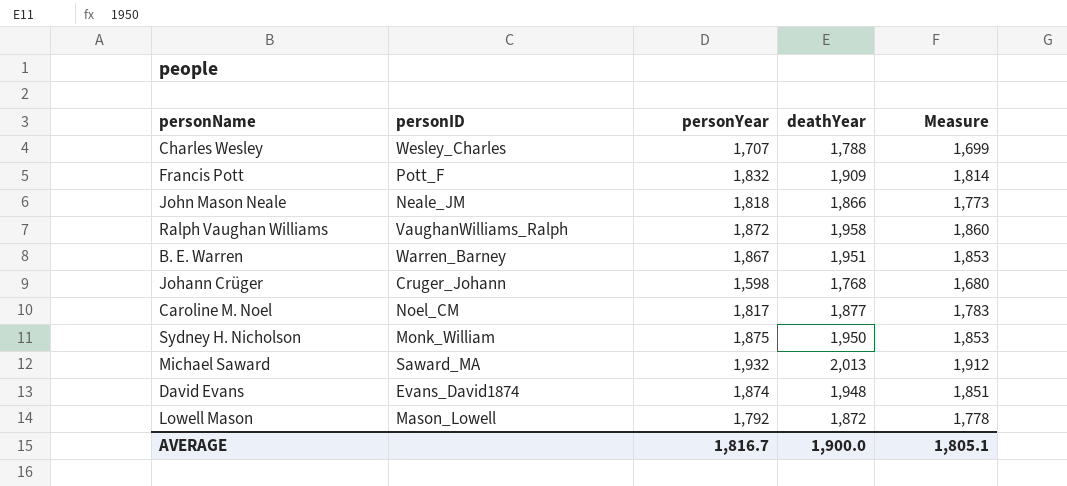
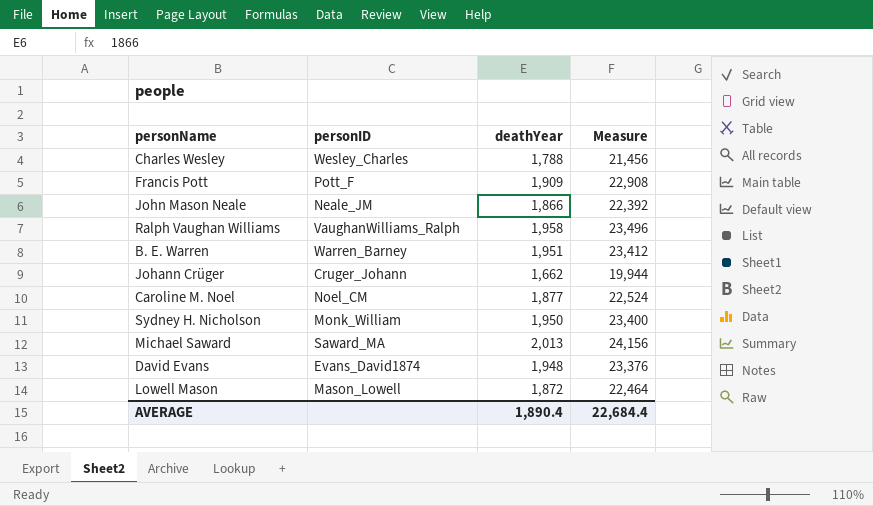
column personYear | position: 3 -> none
column Measure | formula: [deathYear] * 0.95 -> [deathYear] * 12
Johann Crüger | deathYear: 1,768 -> 1,662
AVERAGE | deathYear: 1,900.0 -> 1,890.4
AVERAGE | Measure: 1,805.1 -> 22,684.4

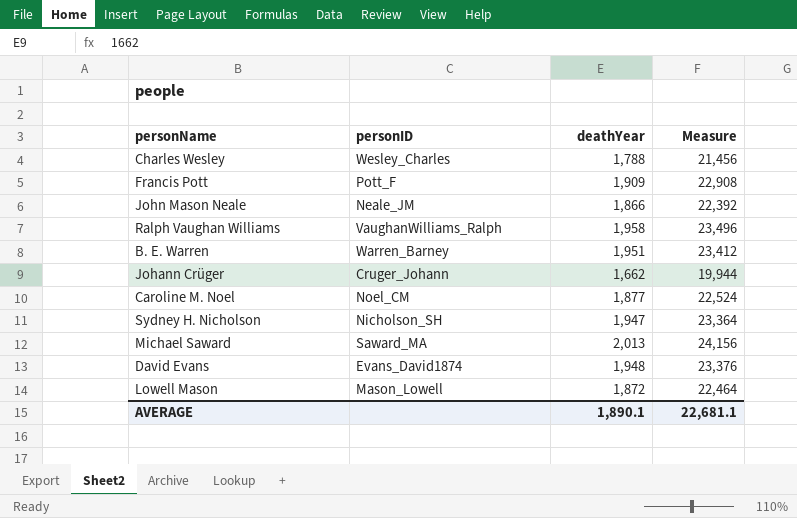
Sydney H. Nicholson | personID: Monk_William -> Nicholson_SH
Sydney H. Nicholson | deathYear: 1,950 -> 1,947
Sydney H. Nicholson | Measure: 23,400 -> 23,364
AVERAGE | deathYear: 1,890.4 -> 1,890.1
AVERAGE | Measure: 22,684.4 -> 22,681.1

